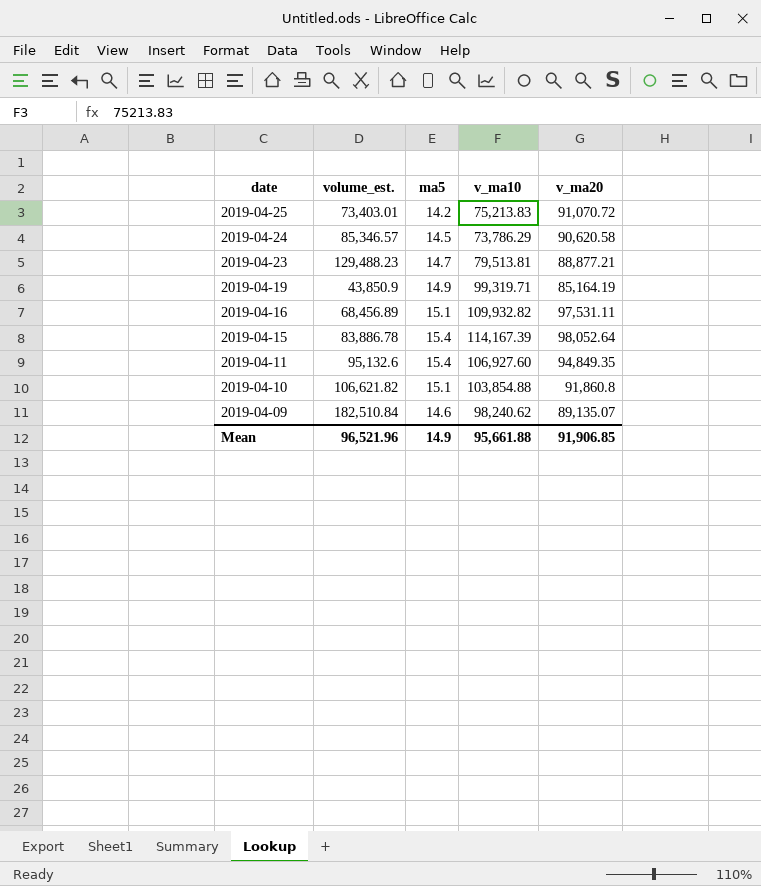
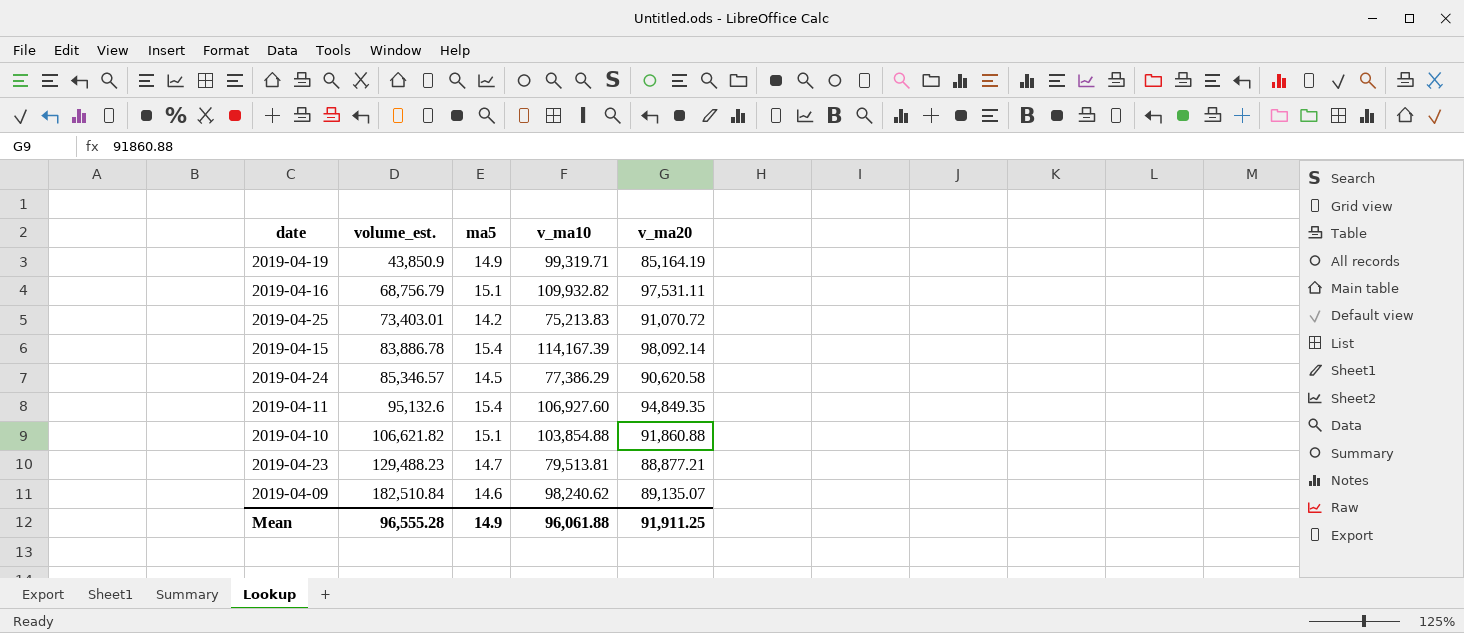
row order: date descending -> volume_est. ascending
2019-04-16 | volume_est.: 68,456.89 -> 68,756.79
2019-04-15 | v_ma20: 98,052.64 -> 98,092.14
2019-04-24 | v_ma10: 73,786.29 -> 77,386.29
2019-04-10 | v_ma20: 91,860.8 -> 91,860.88
Mean | volume_est.: 96,521.96 -> 96,555.28
Mean | v_ma10: 95,661.88 -> 96,061.88
Mean | v_ma20: 91,906.85 -> 91,911.25

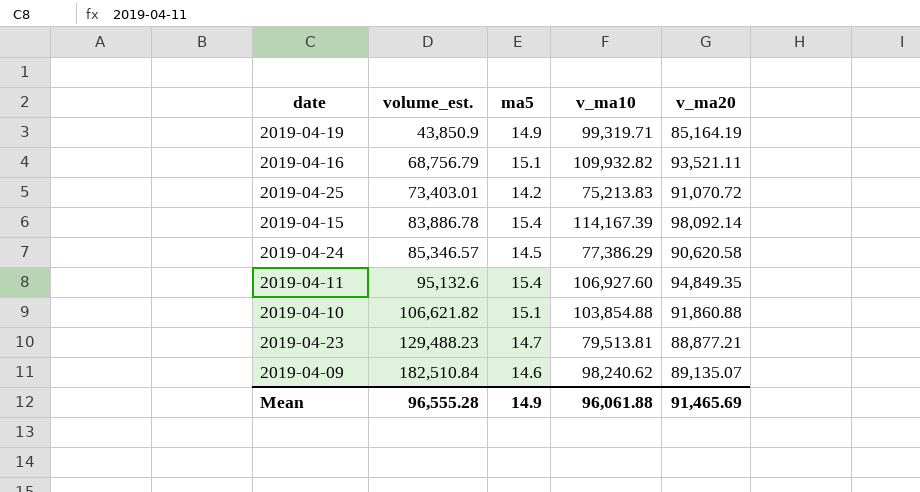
2019-04-16 | v_ma20: 97,531.11 -> 93,521.11
Mean | v_ma20: 91,911.25 -> 91,465.69

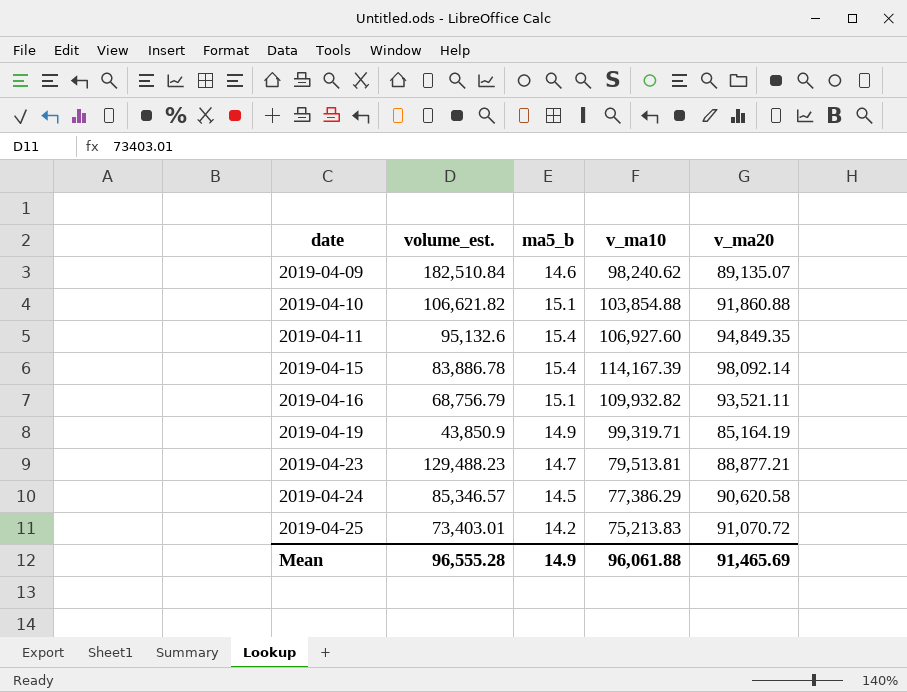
row order: volume_est. ascending -> date ascending
column name: ma5 -> ma5_b

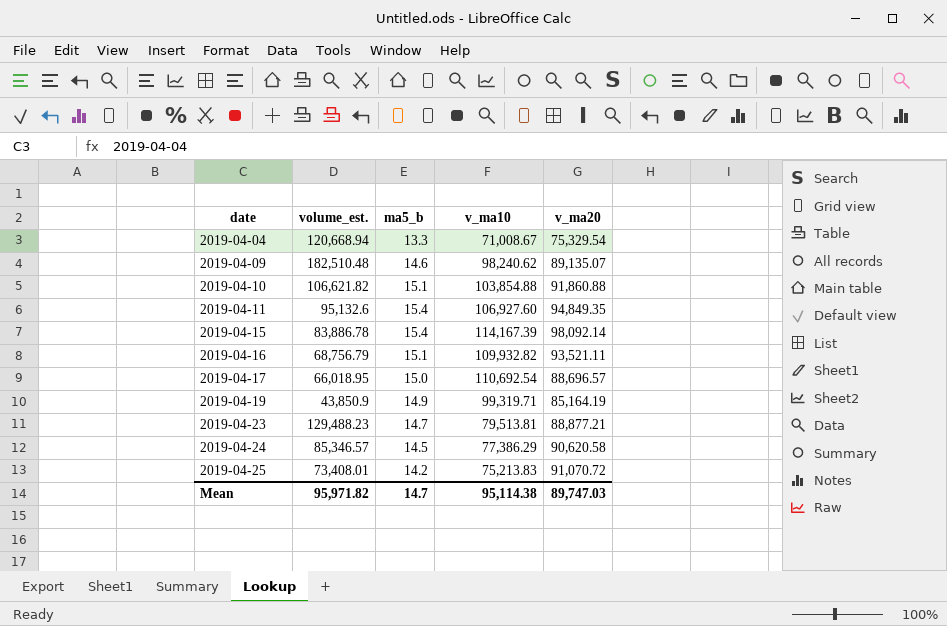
row 2019-04-04: none -> 120,668.94 | 13.3 | 71,008.67 | 75,329.54
2019-04-09 | volume_est.: 182,510.84 -> 182,510.48
row 2019-04-17: none -> 66,018.95 | 15.0 | 110,692.54 | 88,696.57
2019-04-25 | volume_est.: 73,403.01 -> 73,408.01
Mean | volume_est.: 96,555.28 -> 95,971.82
Mean | ma5_b: 14.9 -> 14.7
Mean | v_ma10: 96,061.88 -> 95,114.38
Mean | v_ma20: 91,465.69 -> 89,747.03

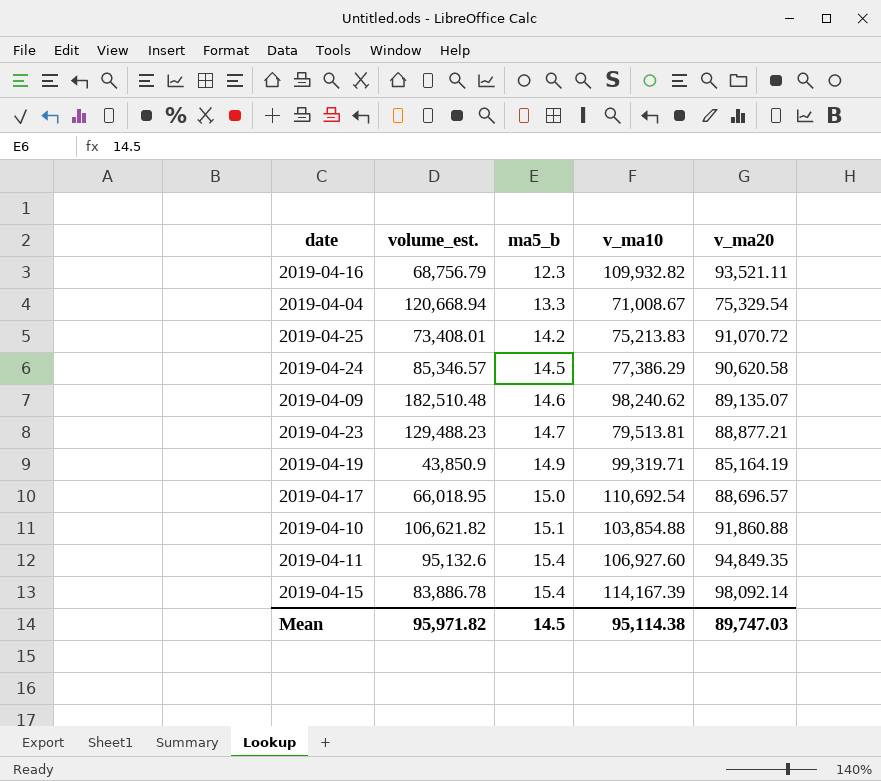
row order: date ascending -> ma5_b ascending
2019-04-16 | ma5_b: 15.1 -> 12.3
Mean | ma5_b: 14.7 -> 14.5

